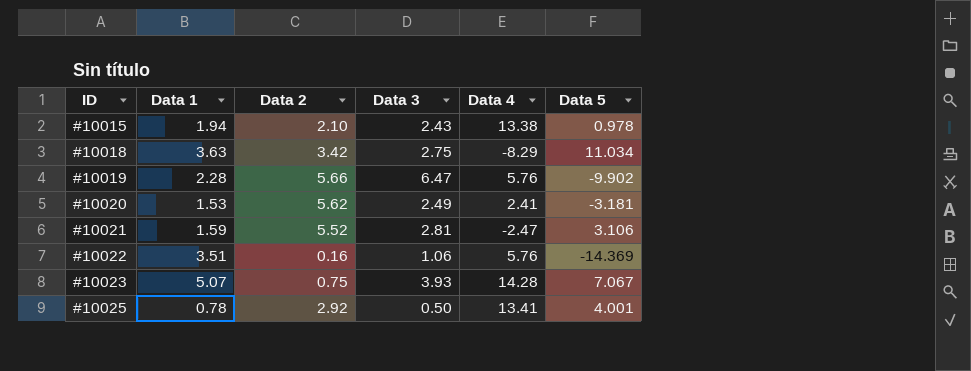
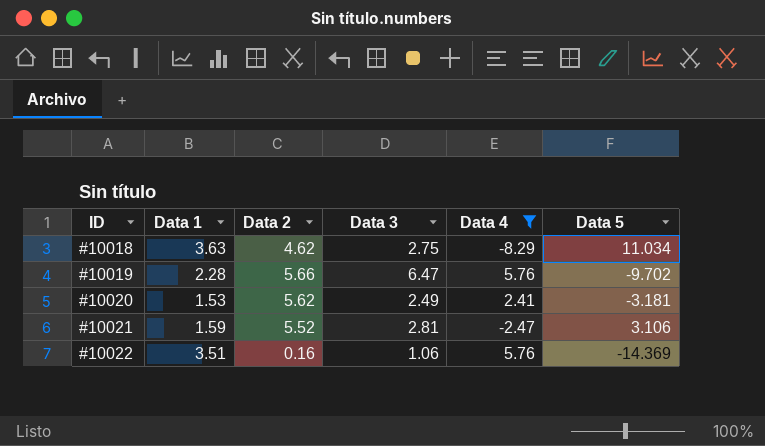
filter: none -> Data 4 <= 5.76
#10018 | Data 2: 3.42 -> 4.62
#10019 | Data 5: -9.902 -> -9.702

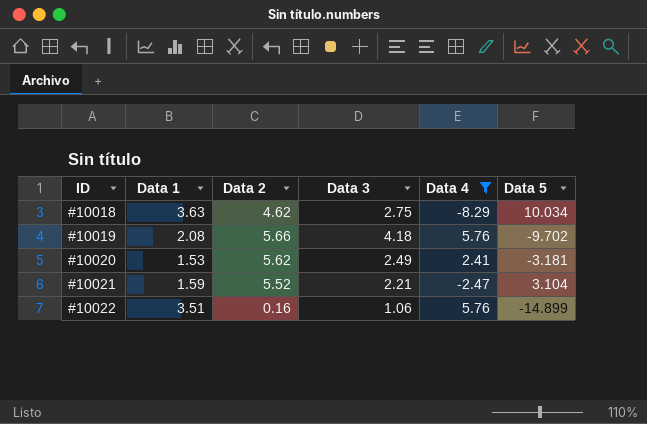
#10018 | Data 5: 11.034 -> 10.034
#10019 | Data 1: 2.28 -> 2.08
#10019 | Data 3: 6.47 -> 4.18
#10021 | Data 3: 2.81 -> 2.21
#10021 | Data 5: 3.106 -> 3.104
#10022 | Data 5: -14.369 -> -14.899

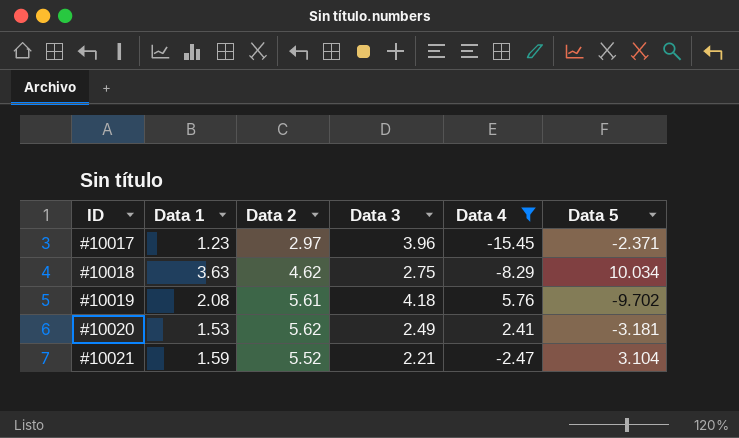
row #10022: 3.51 | 0.16 | 1.06 | 5.76 | -14.899 -> none
row #10017: none -> 1.23 | 2.97 | 3.96 | -15.45 | -2.371
#10019 | Data 2: 5.66 -> 5.61

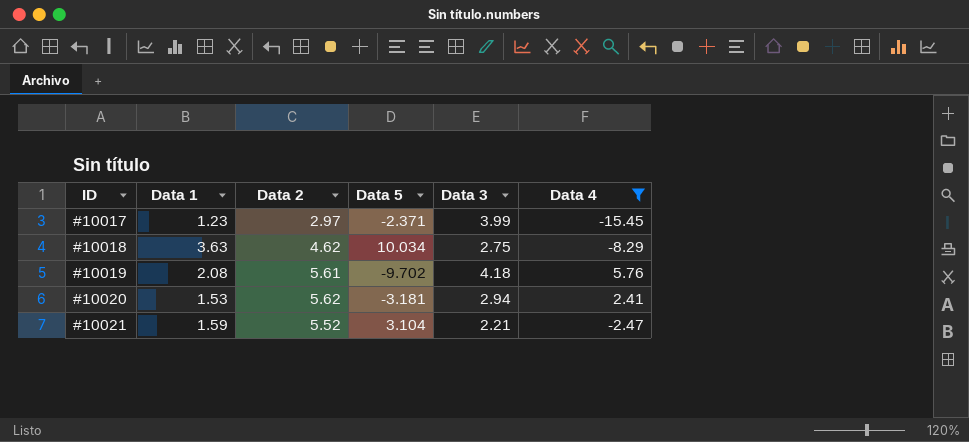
column Data 5 | position: 6 -> 4
#10017 | Data 3: 3.96 -> 3.99
#10020 | Data 3: 2.49 -> 2.94

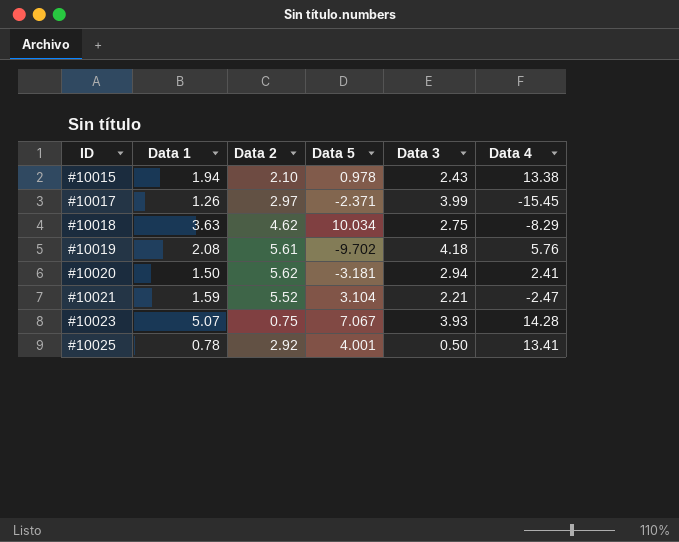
filter: Data 4 <= 5.76 -> none
#10017 | Data 1: 1.23 -> 1.26
#10020 | Data 1: 1.53 -> 1.50

